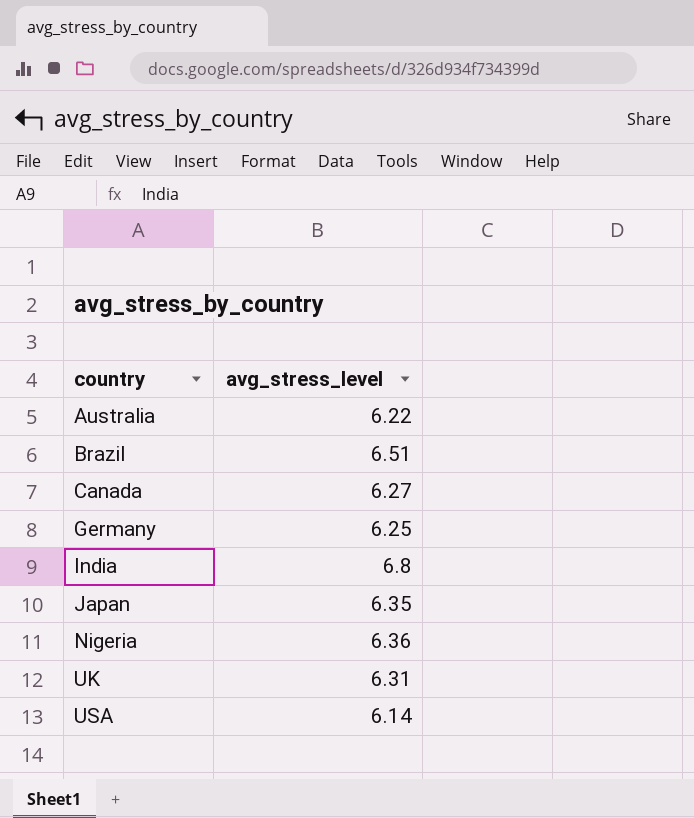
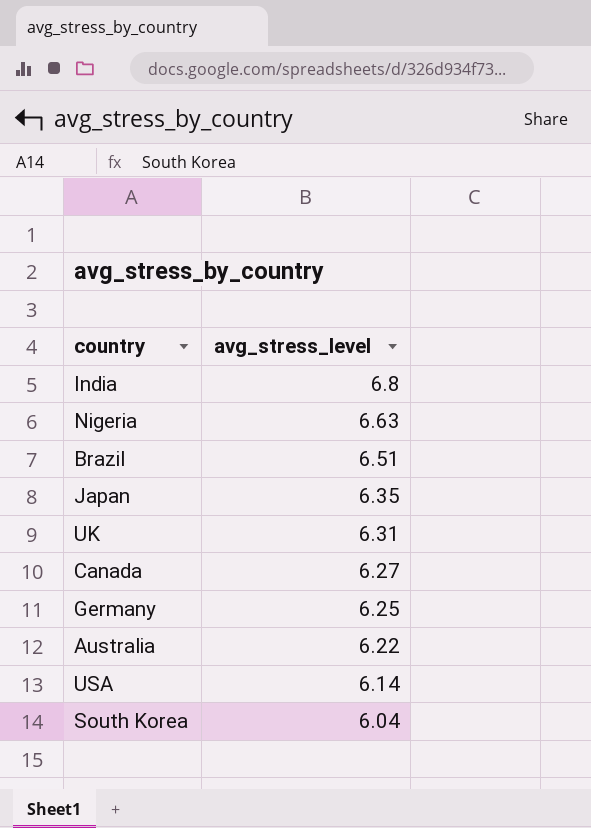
row order: country ascending -> avg_stress_level descending
Nigeria | avg_stress_level: 6.36 -> 6.63
row South Korea: none -> 6.04

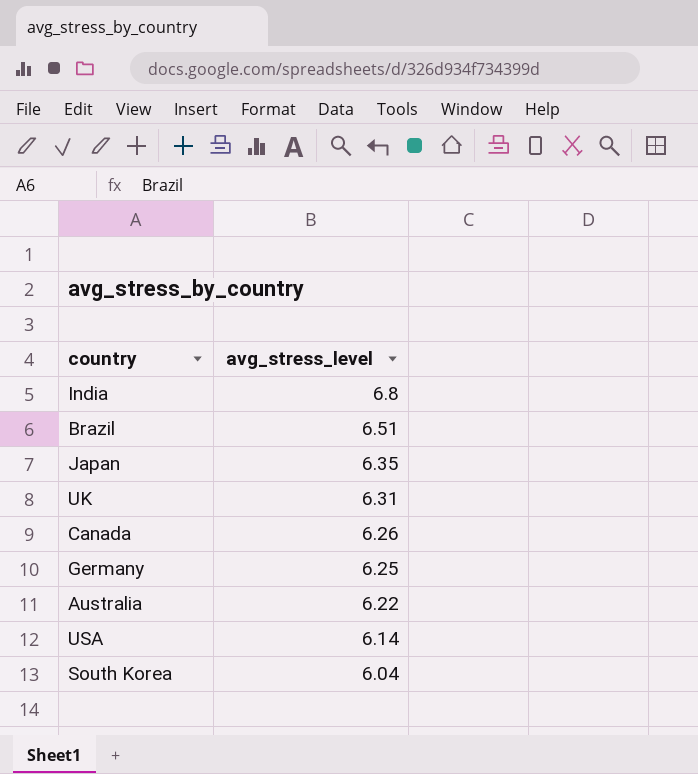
row Nigeria: 6.63 -> none
Canada | avg_stress_level: 6.27 -> 6.26

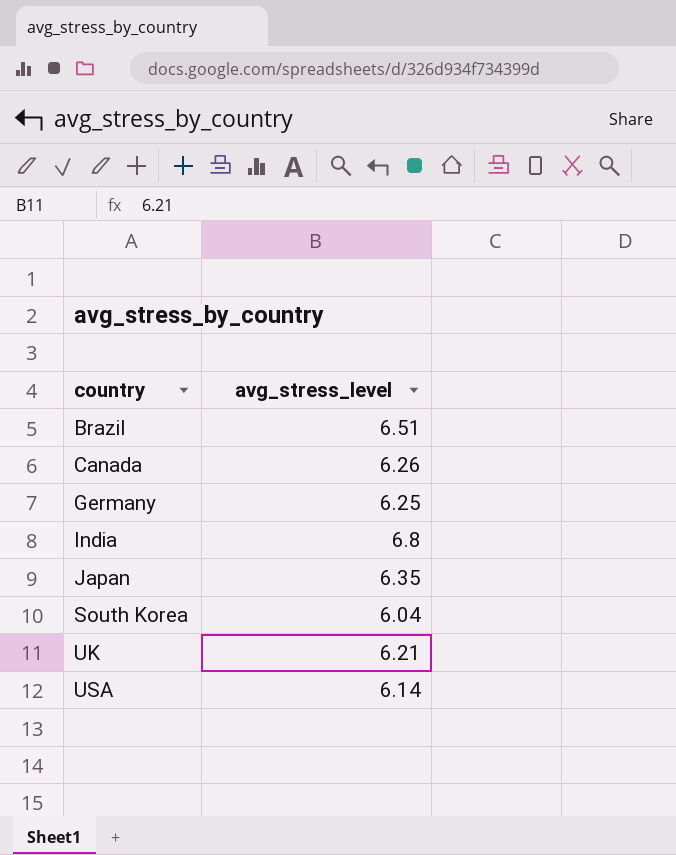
row order: avg_stress_level descending -> country ascending
row Australia: 6.22 -> none
UK | avg_stress_level: 6.31 -> 6.21

